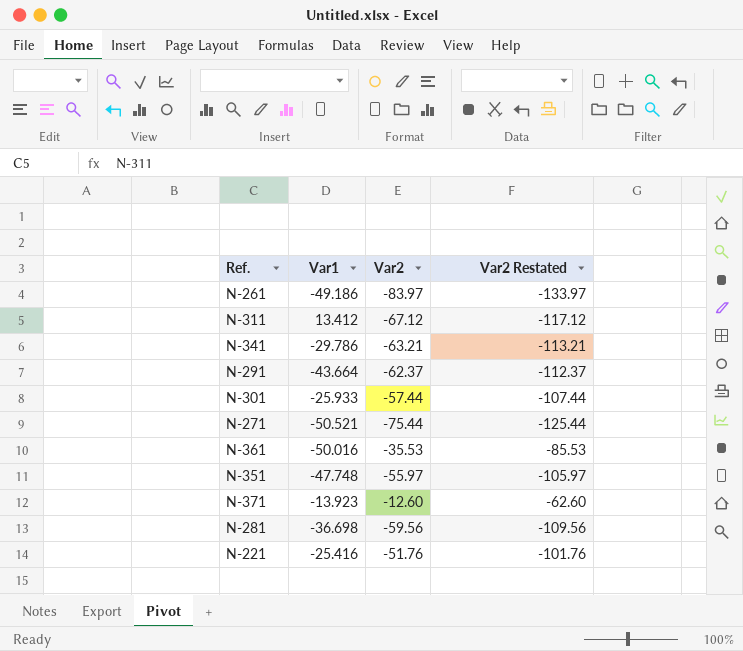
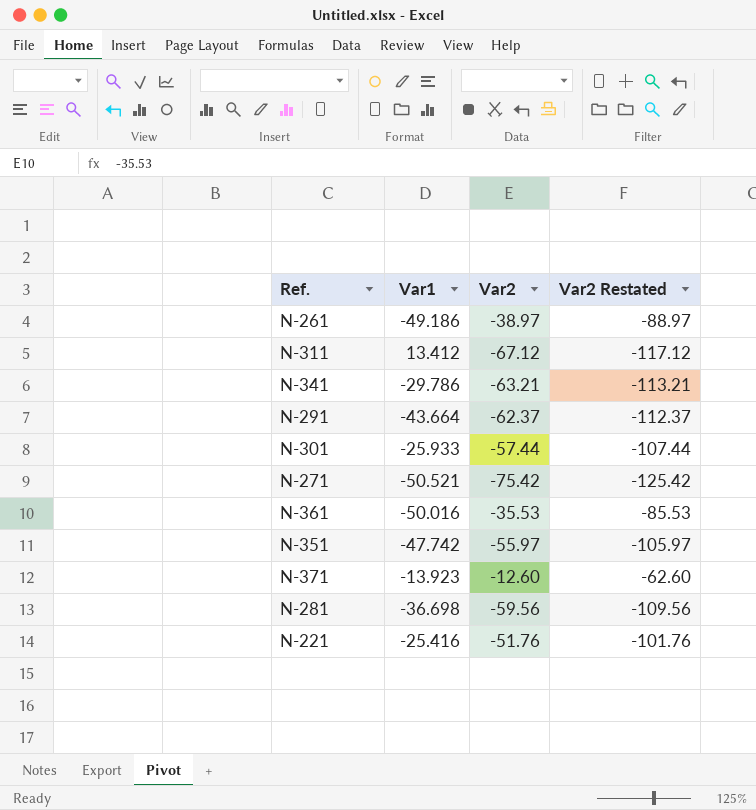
N-261 | Var2: -83.97 -> -38.97
N-261 | Var2 Restated: -133.97 -> -88.97
N-271 | Var2: -75.44 -> -75.42
N-271 | Var2 Restated: -125.44 -> -125.42
N-351 | Var1: -47.748 -> -47.742

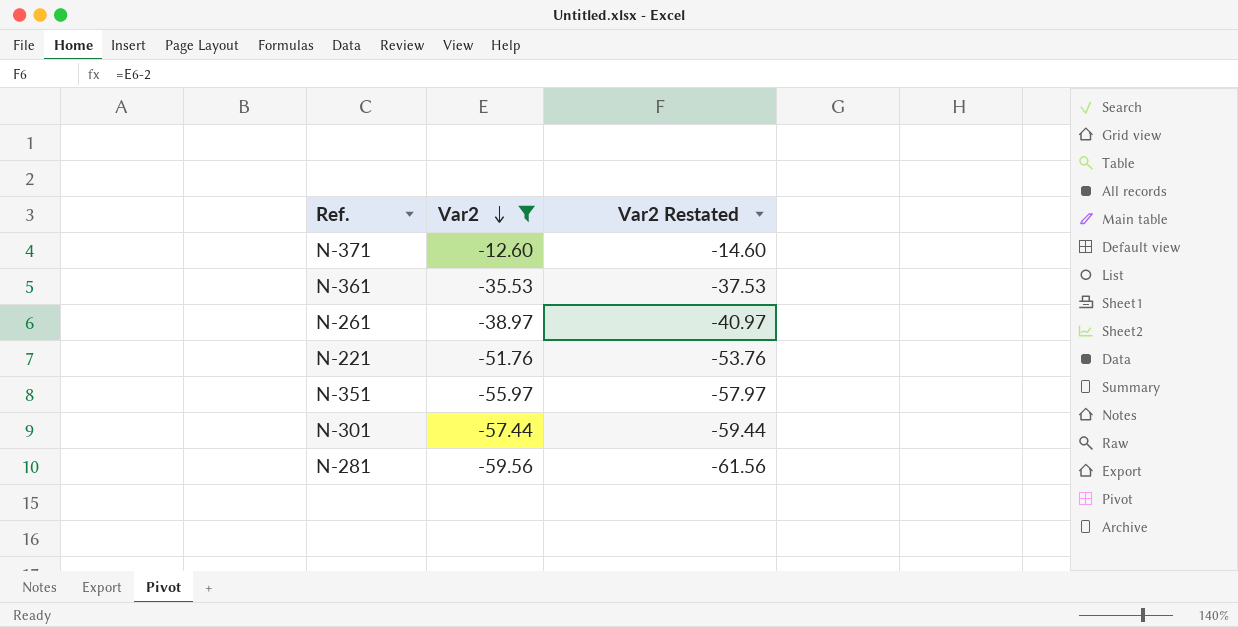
filter: none -> Var2 >= -59.56
row order: none -> Var2 descending
column Var1 | position: 2 -> none
column Var2 Restated | formula: [Var2] - 50 -> [Var2] - 2

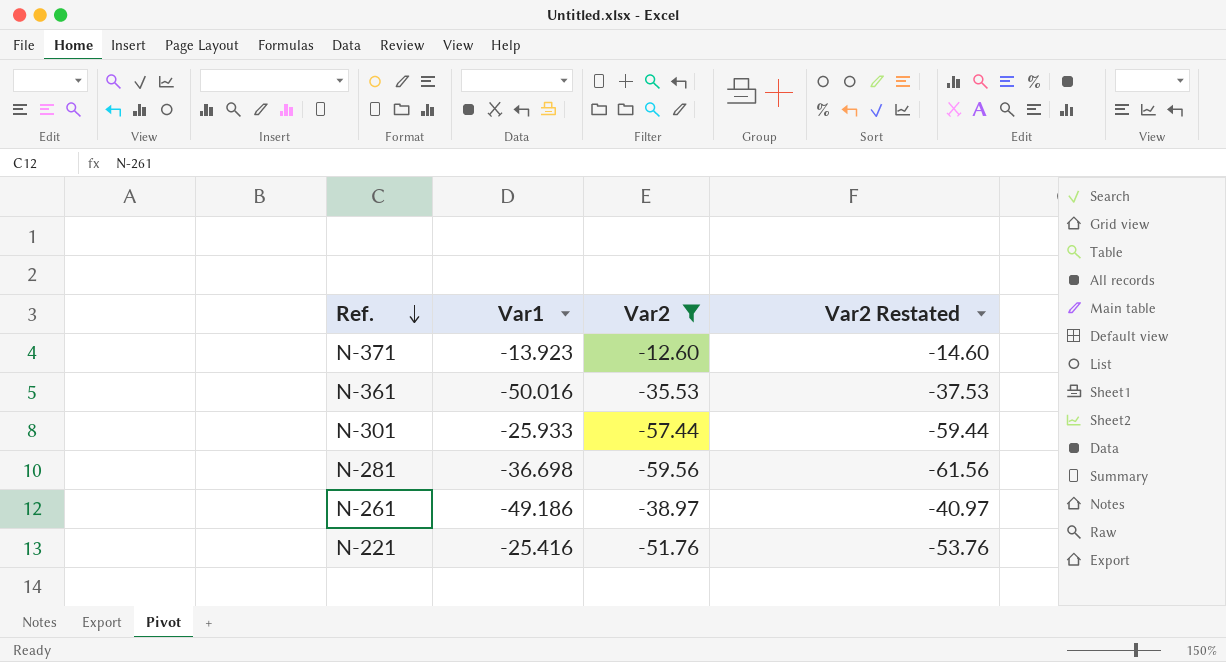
row order: Var2 descending -> Ref. descending
column Var1 | position: none -> 2
row N-351: -55.97 | -57.97 -> none

